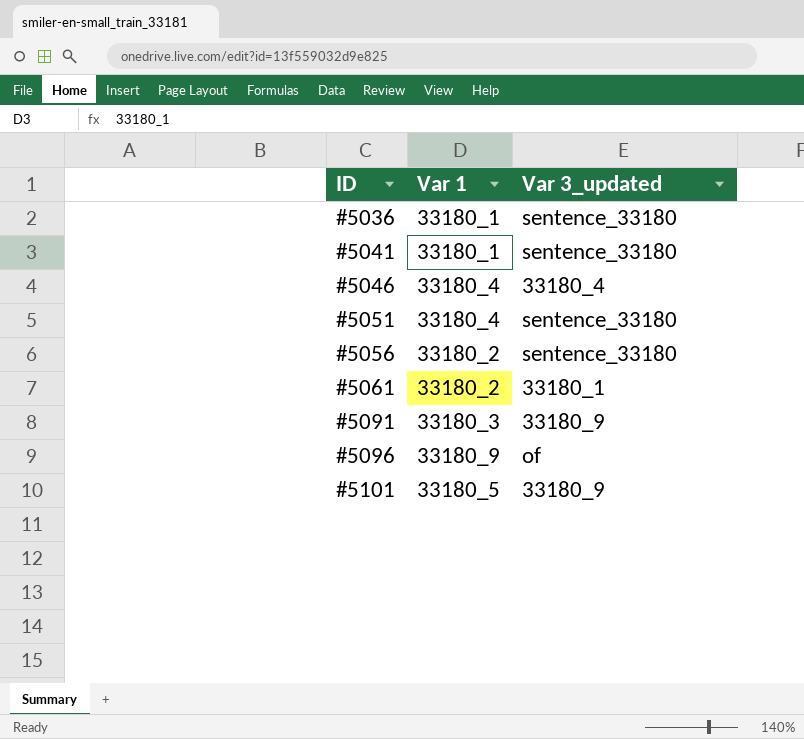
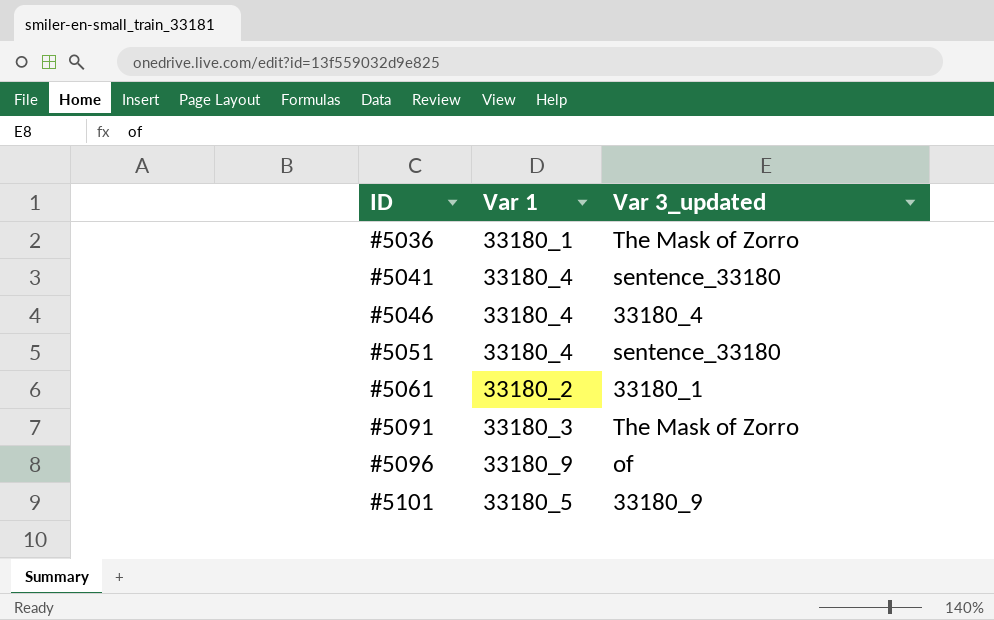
row #5056: 33180_2 | sentence_33180 -> none
#5036 | Var 3_updated: sentence_33180 -> The Mask of Zorro
#5041 | Var 1: 33180_1 -> 33180_4
#5091 | Var 3_updated: 33180_9 -> The Mask of Zorro

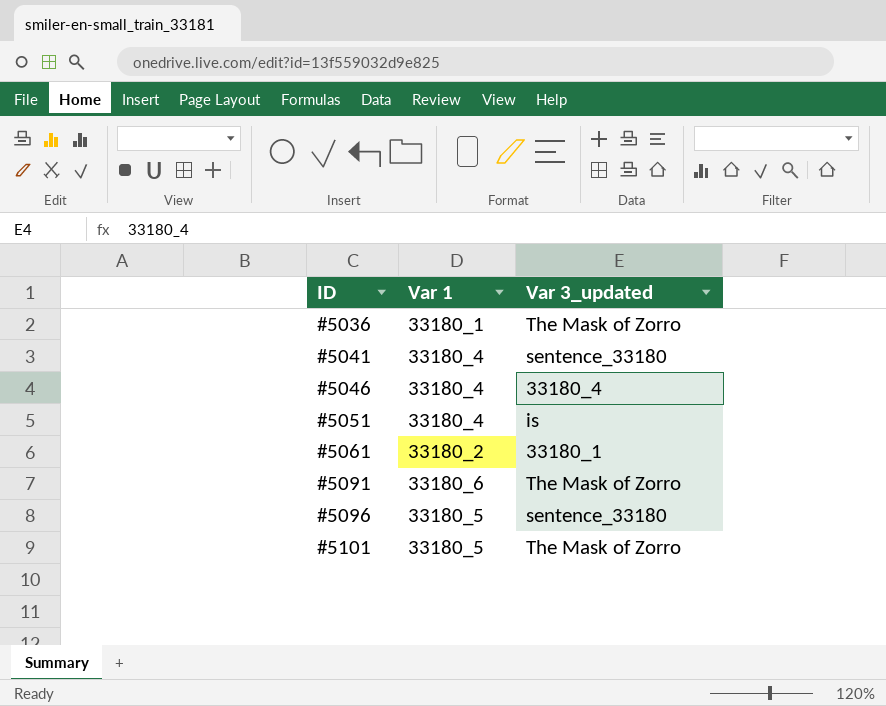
#5051 | Var 3_updated: sentence_33180 -> is
#5091 | Var 1: 33180_3 -> 33180_6
#5096 | Var 1: 33180_9 -> 33180_5
#5096 | Var 3_updated: of -> sentence_33180
#5101 | Var 3_updated: 33180_9 -> The Mask of Zorro

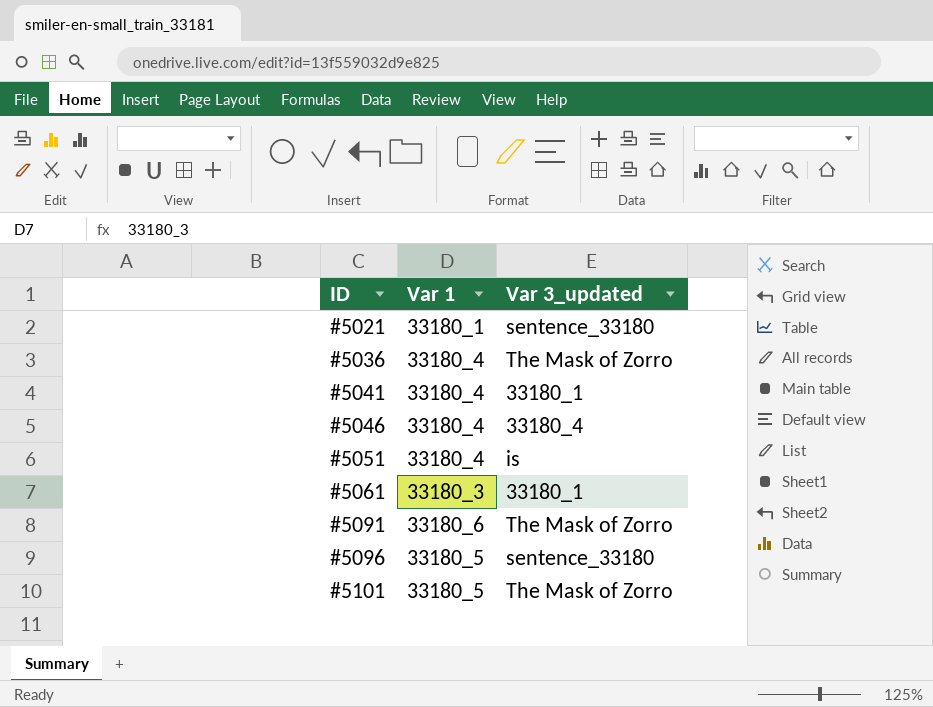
row #5021: none -> 33180_1 | sentence_33180
#5036 | Var 1: 33180_1 -> 33180_4
#5041 | Var 3_updated: sentence_33180 -> 33180_1
#5061 | Var 1: 33180_2 -> 33180_3

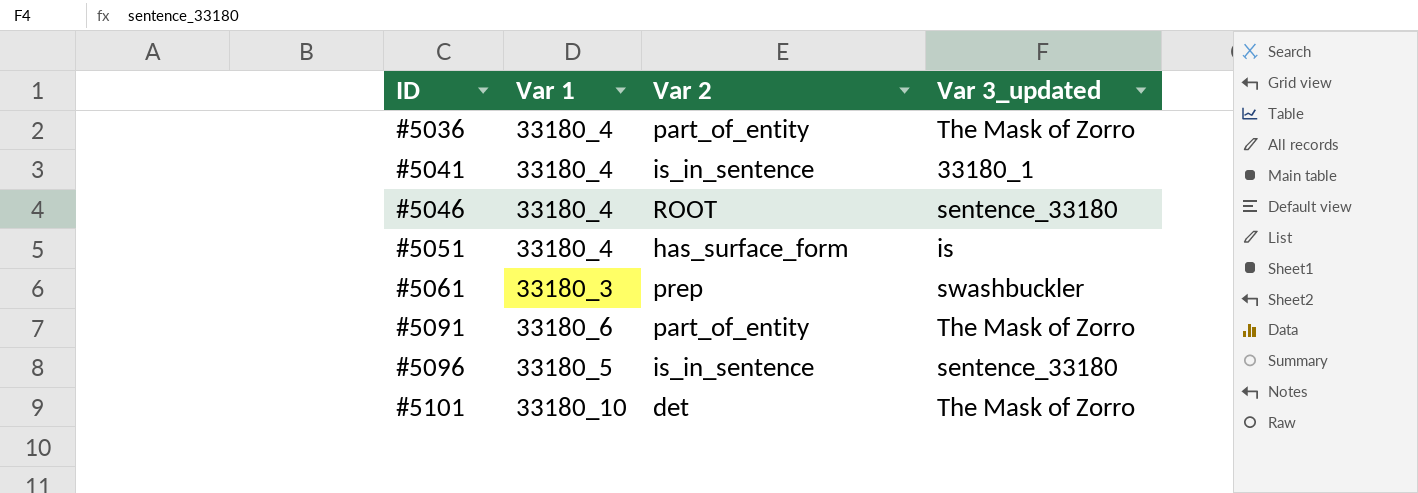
column Var 2 | position: none -> 3
row #5021: 33180_1 | sentence_33180 -> none
#5046 | Var 3_updated: 33180_4 -> sentence_33180
#5061 | Var 3_updated: 33180_1 -> swashbuckler
#5101 | Var 1: 33180_5 -> 33180_10

